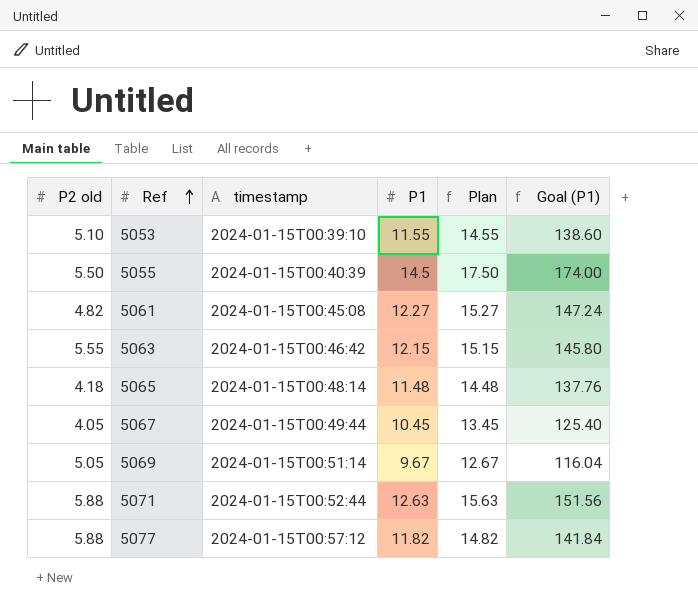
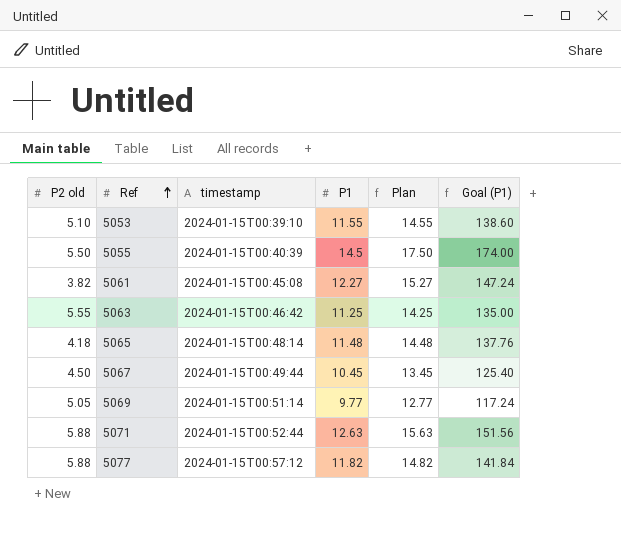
5061 | P2 old: 4.82 -> 3.82
5063 | P1: 12.15 -> 11.25
5063 | Plan: 15.15 -> 14.25
5063 | Goal (P1): 145.80 -> 135.00
5067 | P2 old: 4.05 -> 4.50
5069 | P1: 9.67 -> 9.77
5069 | Plan: 12.67 -> 12.77
5069 | Goal (P1): 116.04 -> 117.24

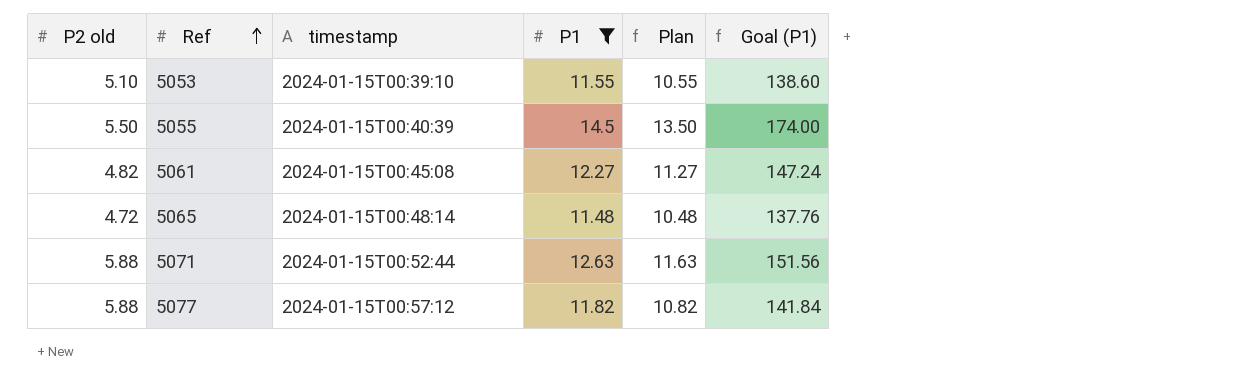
filter: none -> P1 >= 11.48
column Plan | formula: [P1] + 3 -> [P1] - 1
5061 | P2 old: 3.82 -> 4.82
5065 | P2 old: 4.18 -> 4.72

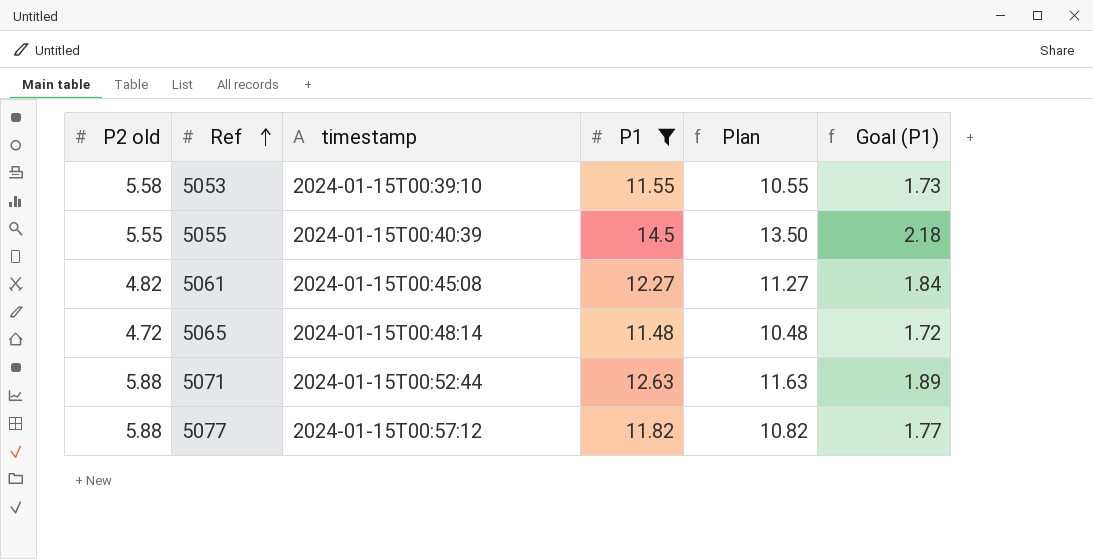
column Goal (P1) | formula: [P1] * 12 -> [P1] * 0.15
5053 | P2 old: 5.10 -> 5.58
5055 | P2 old: 5.50 -> 5.55

